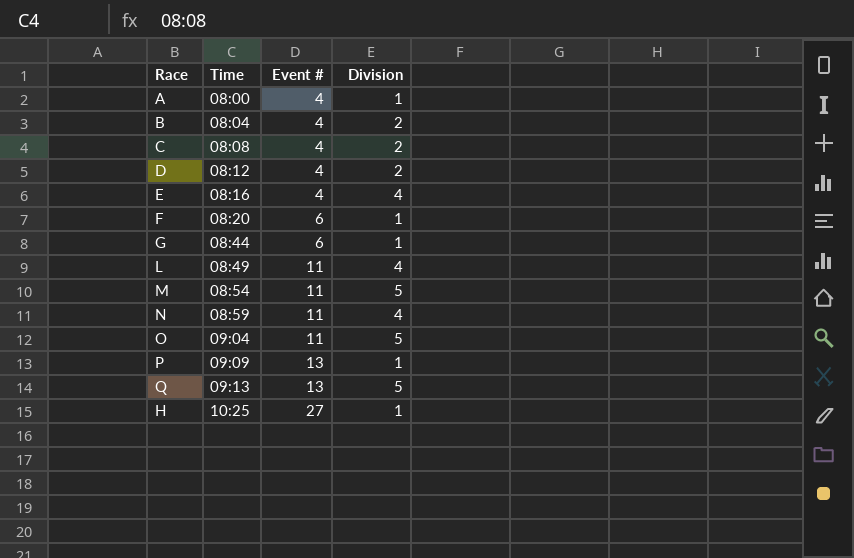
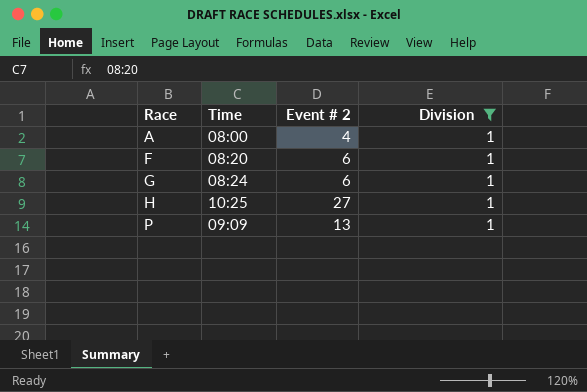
filter: none -> Division = 1
row order: Time ascending -> Race ascending
column name: Event # -> Event # 2
G | Time: 08:44 -> 08:24

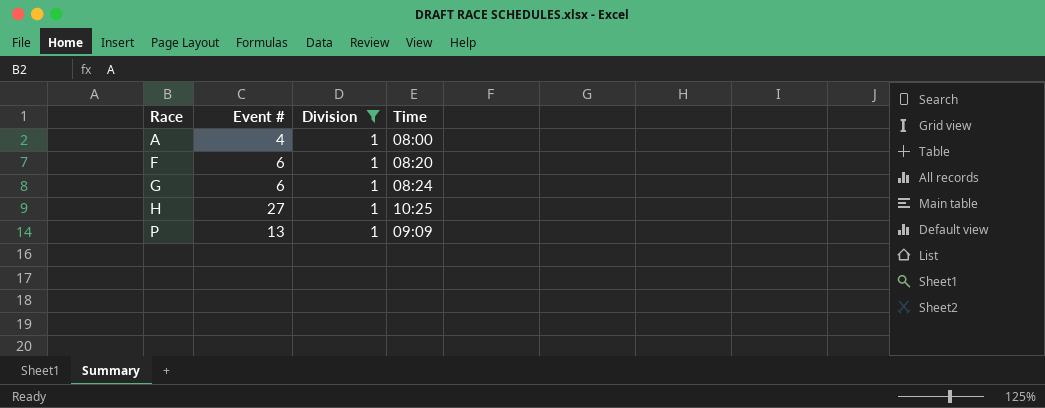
column name: Event # 2 -> Event #
column Time | position: 2 -> 4

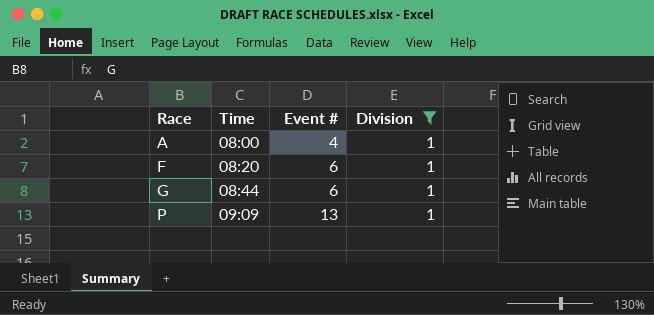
column Time | position: 4 -> 2
row H: 27 | 1 | 10:25 -> none
G | Time: 08:24 -> 08:44

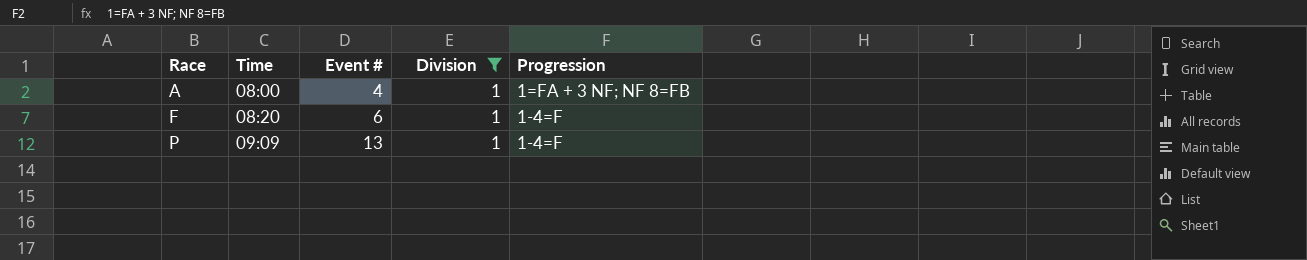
column Progression | position: none -> 5
row G: 08:44 | 6 | 1 -> none

